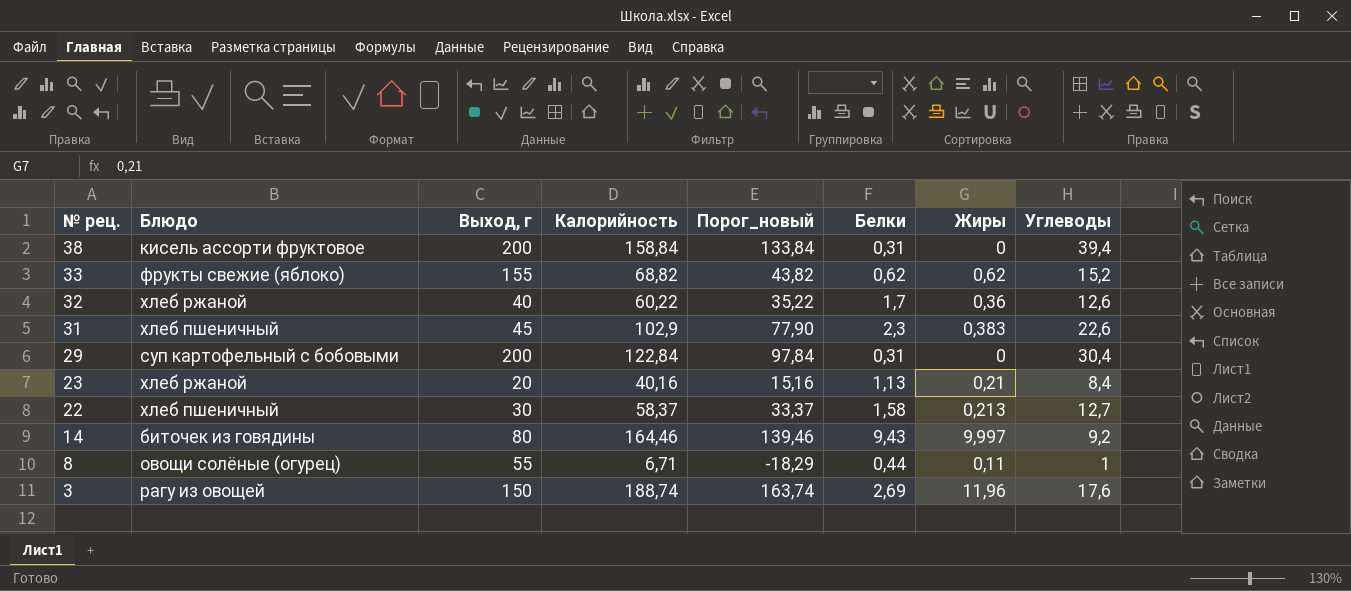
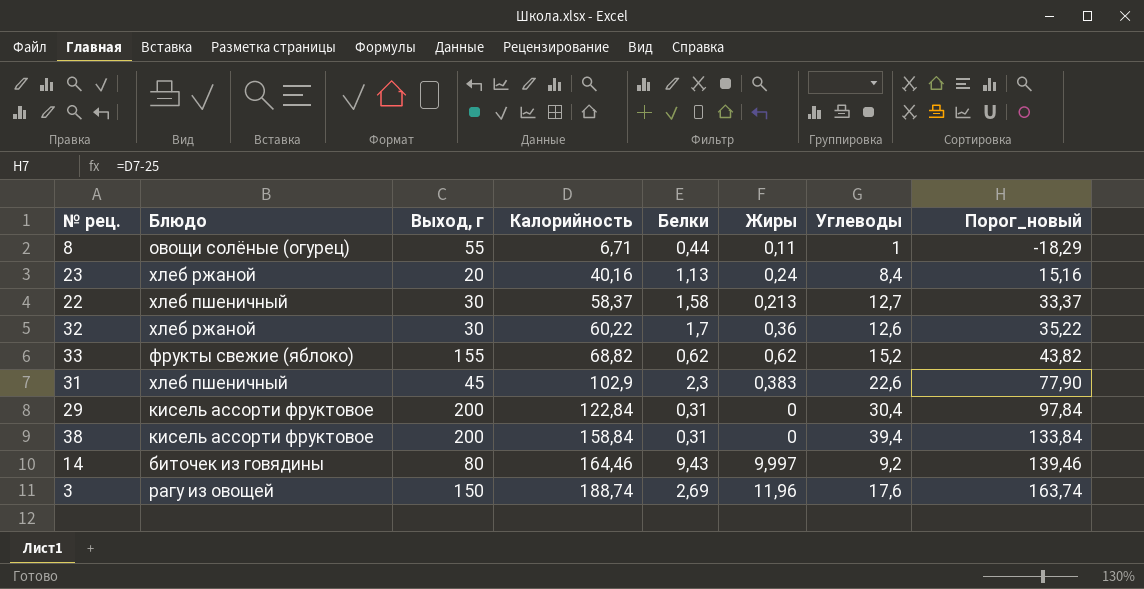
row order: № рец. descending -> Калорийность ascending
column Порог_новый | position: 5 -> 8
23 | Жиры: 0,21 -> 0,24
32 | Выход, г: 40 -> 30
29 | Блюдо: суп картофельный с бобовыми -> кисель ассорти фруктовое

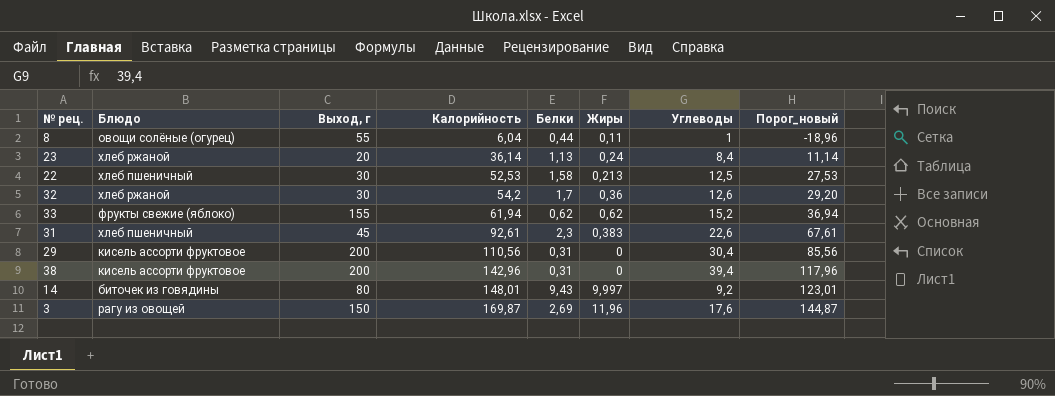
8 | Калорийность: 6,71 -> 6,04
8 | Порог_новый: -18,29 -> -18,96
23 | Калорийность: 40,16 -> 36,14
23 | Порог_новый: 15,16 -> 11,14
22 | Калорийность: 58,37 -> 52,53
22 | Углеводы: 12,7 -> 12,5
22 | Порог_новый: 33,37 -> 27,53
32 | Калорийность: 60,22 -> 54,2
32 | Порог_новый: 35,22 -> 29,20
33 | Калорийность: 68,82 -> 61,94
33 | Порог_новый: 43,82 -> 36,94
31 | Калорийность: 102,9 -> 92,61
31 | Порог_новый: 77,90 -> 67,61
29 | Калорийность: 122,84 -> 110,56
29 | Порог_новый: 97,84 -> 85,56
38 | Калорийность: 158,84 -> 142,96
38 | Порог_новый: 133,84 -> 117,96
14 | Калорийность: 164,46 -> 148,01
14 | Порог_новый: 139,46 -> 123,01
3 | Калорийность: 188,74 -> 169,87
3 | Порог_новый: 163,74 -> 144,87

